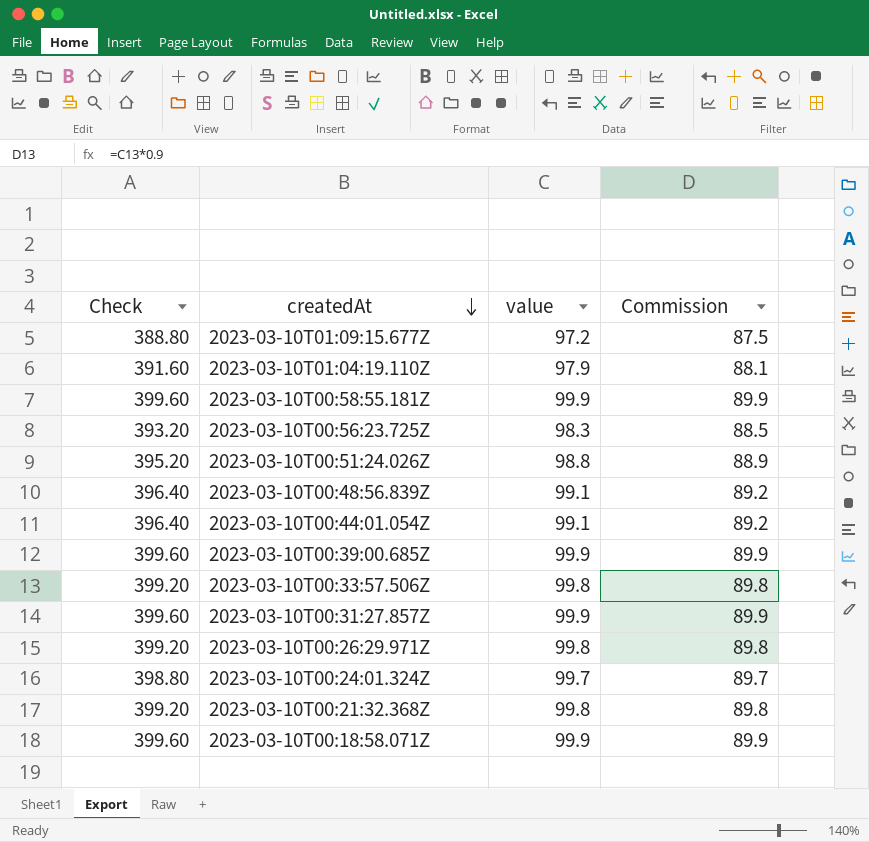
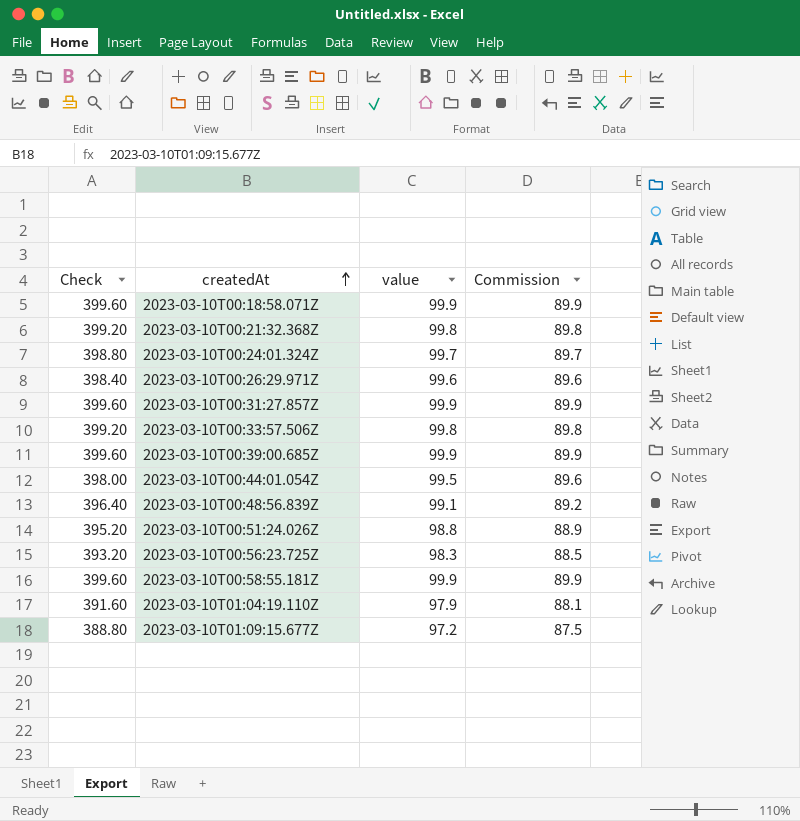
row order: createdAt descending -> createdAt ascending
2023-03-10T00:26:29.971Z | Check: 399.20 -> 398.40
2023-03-10T00:26:29.971Z | value: 99.8 -> 99.6
2023-03-10T00:26:29.971Z | Commission: 89.8 -> 89.6
2023-03-10T00:44:01.054Z | Check: 396.40 -> 398.00
2023-03-10T00:44:01.054Z | value: 99.1 -> 99.5
2023-03-10T00:44:01.054Z | Commission: 89.2 -> 89.6

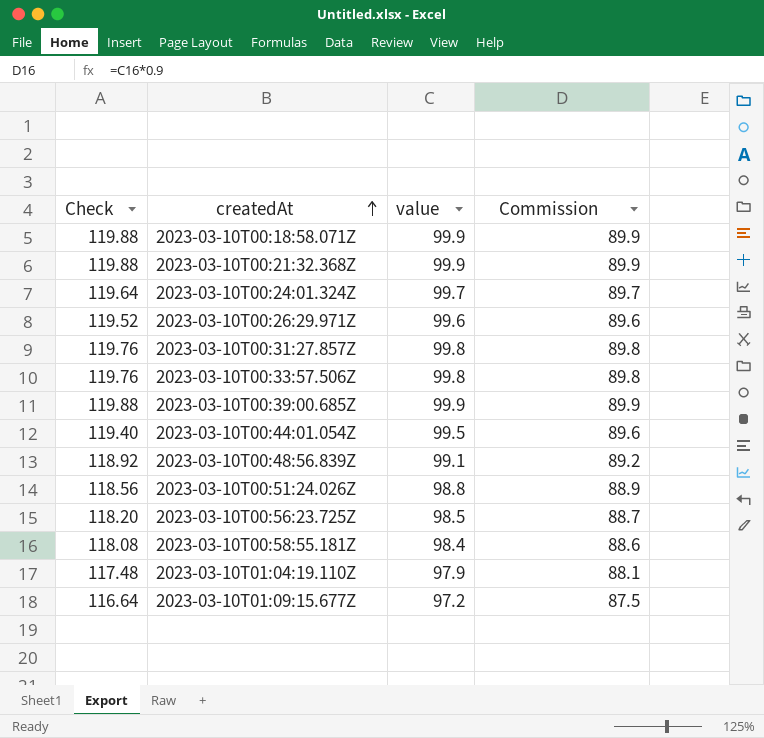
column Check | formula: [value] * 4 -> [value] * 1.2
2023-03-10T00:21:32.368Z | value: 99.8 -> 99.9
2023-03-10T00:21:32.368Z | Commission: 89.8 -> 89.9
2023-03-10T00:31:27.857Z | value: 99.9 -> 99.8
2023-03-10T00:31:27.857Z | Commission: 89.9 -> 89.8
2023-03-10T00:56:23.725Z | value: 98.3 -> 98.5
2023-03-10T00:56:23.725Z | Commission: 88.5 -> 88.7
2023-03-10T00:58:55.181Z | value: 99.9 -> 98.4
2023-03-10T00:58:55.181Z | Commission: 89.9 -> 88.6

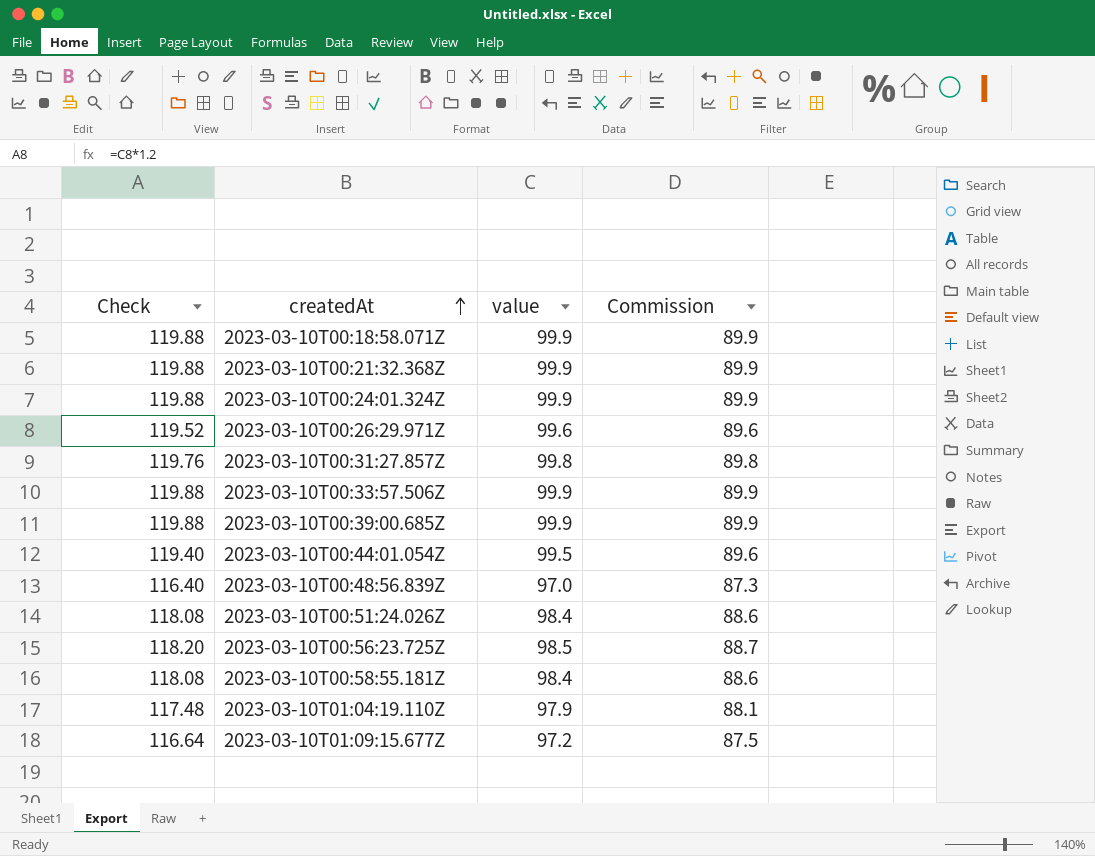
2023-03-10T00:24:01.324Z | Check: 119.64 -> 119.88
2023-03-10T00:24:01.324Z | value: 99.7 -> 99.9
2023-03-10T00:24:01.324Z | Commission: 89.7 -> 89.9
2023-03-10T00:33:57.506Z | Check: 119.76 -> 119.88
2023-03-10T00:33:57.506Z | value: 99.8 -> 99.9
2023-03-10T00:33:57.506Z | Commission: 89.8 -> 89.9
2023-03-10T00:48:56.839Z | Check: 118.92 -> 116.40
2023-03-10T00:48:56.839Z | value: 99.1 -> 97.0
2023-03-10T00:48:56.839Z | Commission: 89.2 -> 87.3
2023-03-10T00:51:24.026Z | Check: 118.56 -> 118.08
2023-03-10T00:51:24.026Z | value: 98.8 -> 98.4
2023-03-10T00:51:24.026Z | Commission: 88.9 -> 88.6

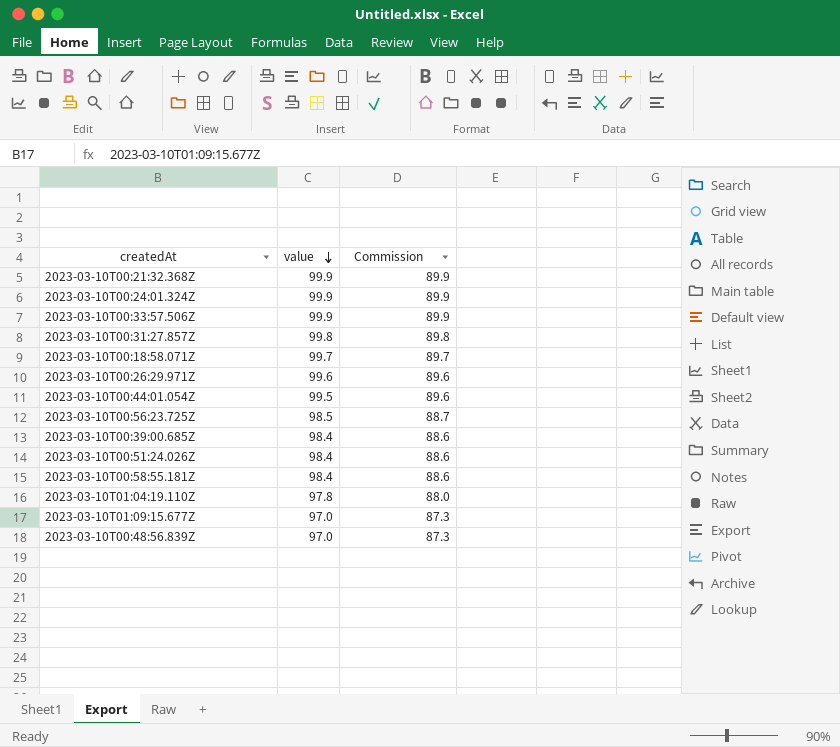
row order: createdAt ascending -> value descending
column Check | formula: [value] * 1.2 -> none
2023-03-10T00:18:58.071Z | value: 99.9 -> 99.7
2023-03-10T00:18:58.071Z | Commission: 89.9 -> 89.7
2023-03-10T00:39:00.685Z | value: 99.9 -> 98.4
2023-03-10T00:39:00.685Z | Commission: 89.9 -> 88.6
2023-03-10T01:04:19.110Z | value: 97.9 -> 97.8
2023-03-10T01:04:19.110Z | Commission: 88.1 -> 88.0
2023-03-10T01:09:15.677Z | value: 97.2 -> 97.0
2023-03-10T01:09:15.677Z | Commission: 87.5 -> 87.3

